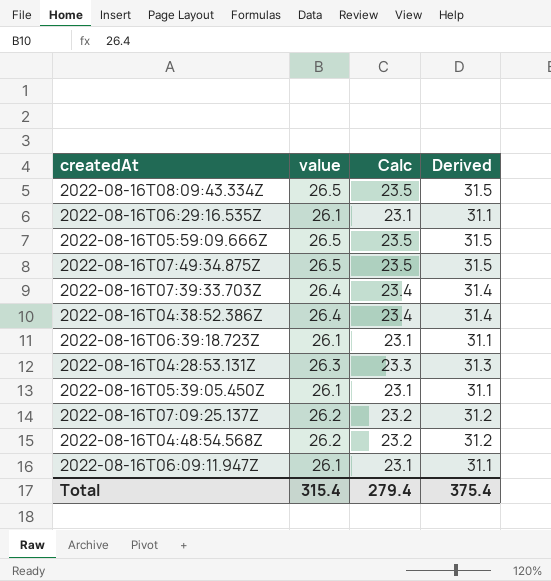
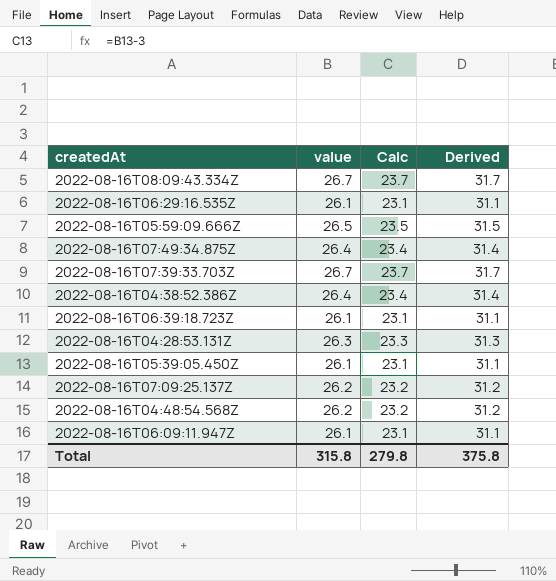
2022-08-16T08:09:43.334Z | value: 26.5 -> 26.7
2022-08-16T08:09:43.334Z | Calc: 23.5 -> 23.7
2022-08-16T08:09:43.334Z | Derived: 31.5 -> 31.7
2022-08-16T07:49:34.875Z | value: 26.5 -> 26.4
2022-08-16T07:49:34.875Z | Calc: 23.5 -> 23.4
2022-08-16T07:49:34.875Z | Derived: 31.5 -> 31.4
2022-08-16T07:39:33.703Z | value: 26.4 -> 26.7
2022-08-16T07:39:33.703Z | Calc: 23.4 -> 23.7
2022-08-16T07:39:33.703Z | Derived: 31.4 -> 31.7
Total | value: 315.4 -> 315.8
Total | Calc: 279.4 -> 279.8
Total | Derived: 375.4 -> 375.8

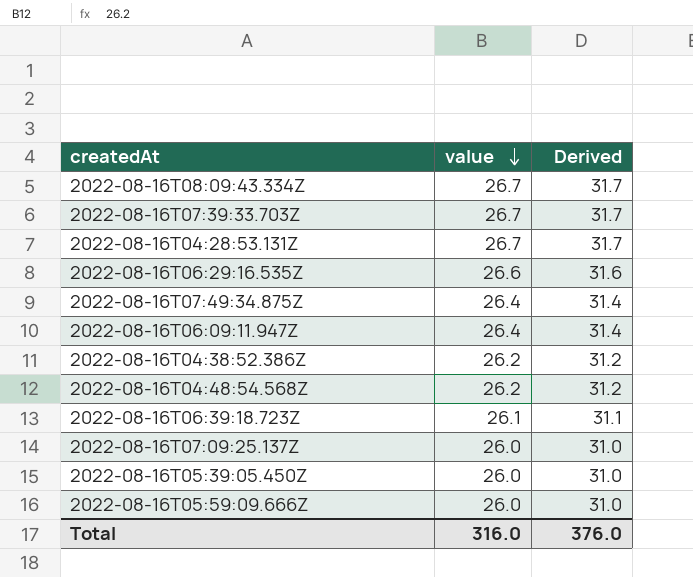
row order: none -> value descending
column Calc | formula: [value] - 3 -> none
2022-08-16T04:28:53.131Z | value: 26.3 -> 26.7
2022-08-16T04:28:53.131Z | Derived: 31.3 -> 31.7
2022-08-16T06:29:16.535Z | value: 26.1 -> 26.6
2022-08-16T06:29:16.535Z | Derived: 31.1 -> 31.6
2022-08-16T06:09:11.947Z | value: 26.1 -> 26.4
2022-08-16T06:09:11.947Z | Derived: 31.1 -> 31.4
2022-08-16T04:38:52.386Z | value: 26.4 -> 26.2
2022-08-16T04:38:52.386Z | Derived: 31.4 -> 31.2
2022-08-16T07:09:25.137Z | value: 26.2 -> 26.0
2022-08-16T07:09:25.137Z | Derived: 31.2 -> 31.0
2022-08-16T05:39:05.450Z | value: 26.1 -> 26.0
2022-08-16T05:39:05.450Z | Derived: 31.1 -> 31.0
2022-08-16T05:59:09.666Z | value: 26.5 -> 26.0
2022-08-16T05:59:09.666Z | Derived: 31.5 -> 31.0
Total | value: 315.8 -> 316.0
Total | Derived: 375.8 -> 376.0

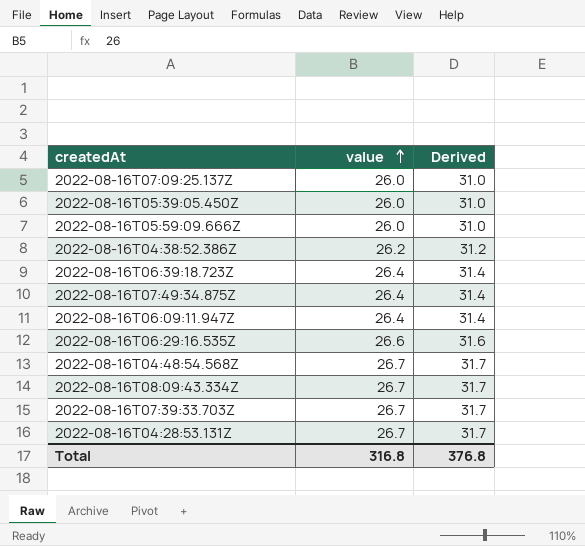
row order: value descending -> value ascending
2022-08-16T06:39:18.723Z | value: 26.1 -> 26.4
2022-08-16T06:39:18.723Z | Derived: 31.1 -> 31.4
2022-08-16T04:48:54.568Z | value: 26.2 -> 26.7
2022-08-16T04:48:54.568Z | Derived: 31.2 -> 31.7
Total | value: 316.0 -> 316.8
Total | Derived: 376.0 -> 376.8

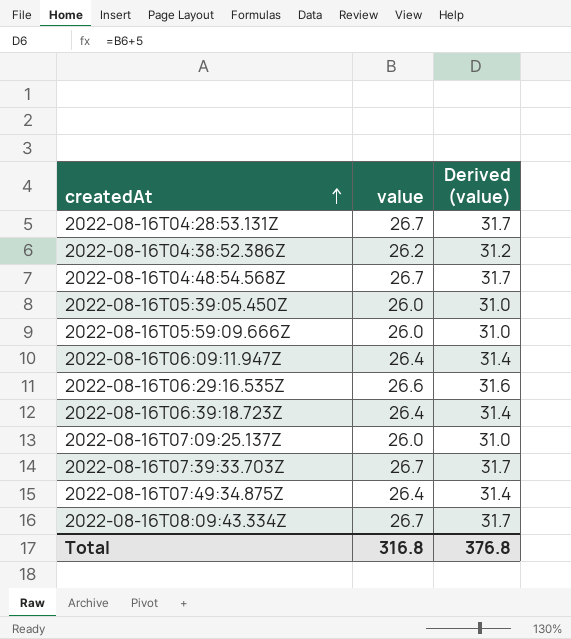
row order: value ascending -> createdAt ascending
column name: Derived -> Derived (value)

